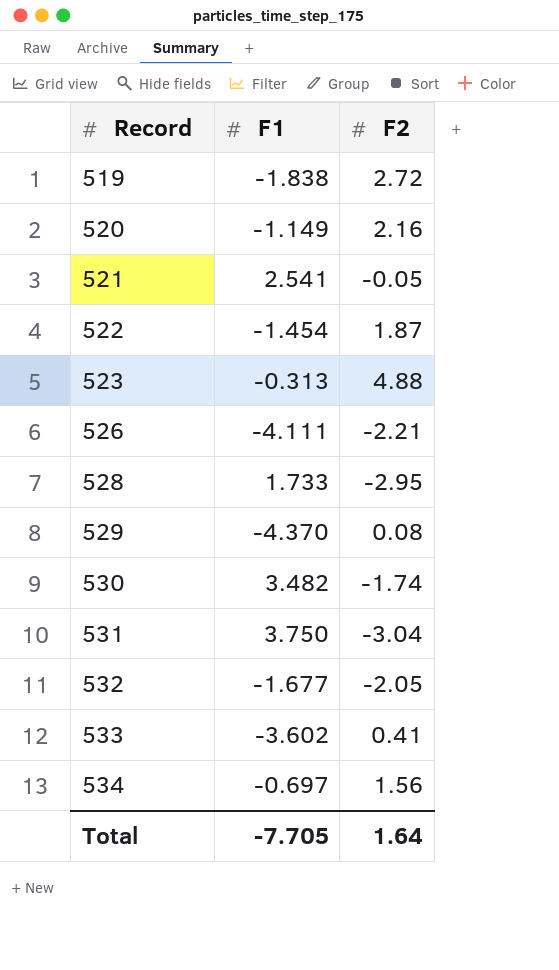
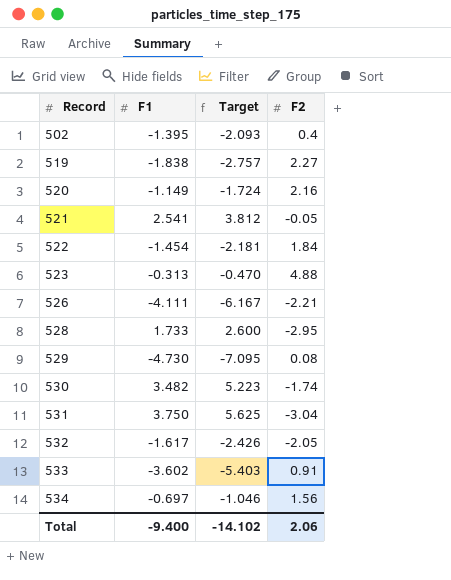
column Target | formula: none -> [F1] * 1.5
row 502: none -> -1.395 | -2.093 | 0.4
519 | F2: 2.72 -> 2.27
522 | F2: 1.87 -> 1.84
529 | F1: -4.370 -> -4.730
532 | F1: -1.677 -> -1.617
533 | F2: 0.41 -> 0.91
Total | F1: -7.705 -> -9.400
Total | F2: 1.64 -> 2.06

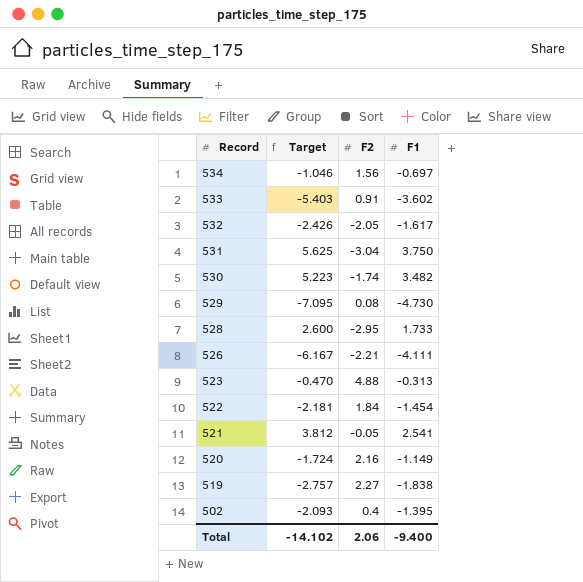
row order: Record ascending -> Record descending
column F1 | position: 2 -> 4

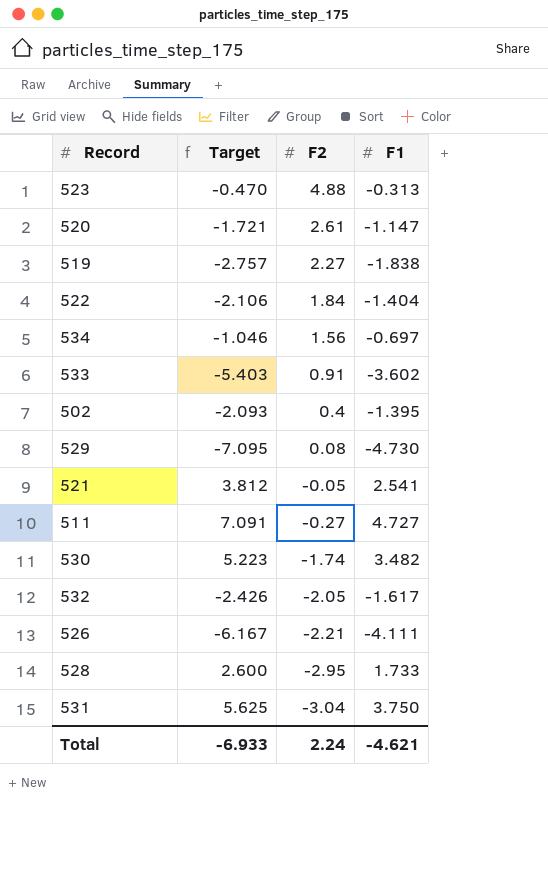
row order: Record descending -> F2 descending
520 | Target: -1.724 -> -1.721
520 | F2: 2.16 -> 2.61
520 | F1: -1.149 -> -1.147
522 | Target: -2.181 -> -2.106
522 | F1: -1.454 -> -1.404
row 511: none -> 7.091 | -0.27 | 4.727
Total | Target: -14.102 -> -6.933
Total | F2: 2.06 -> 2.24
Total | F1: -9.400 -> -4.621

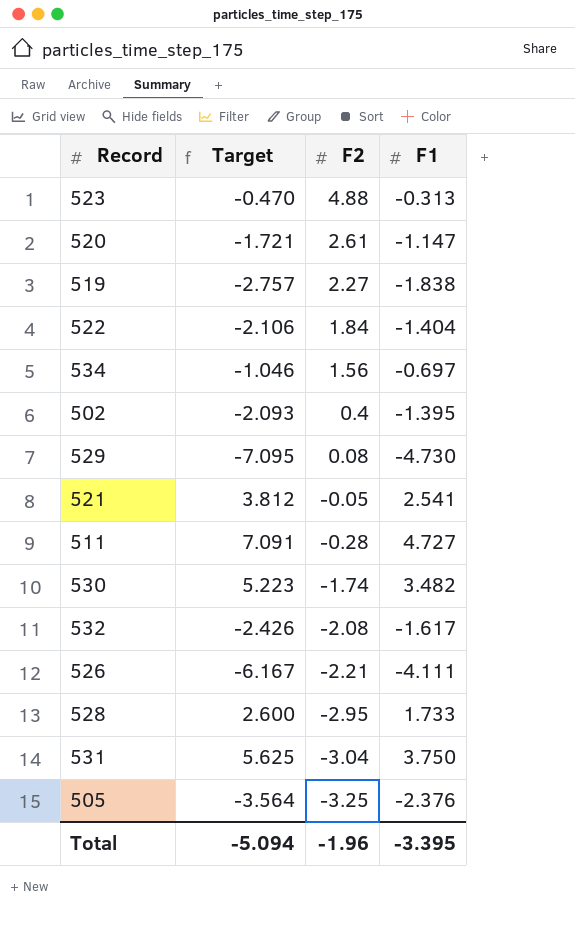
row 533: -5.403 | 0.91 | -3.602 -> none
511 | F2: -0.27 -> -0.28
532 | F2: -2.05 -> -2.08
row 505: none -> -3.564 | -3.25 | -2.376
Total | Target: -6.933 -> -5.094
Total | F2: 2.24 -> -1.96
Total | F1: -4.621 -> -3.395

